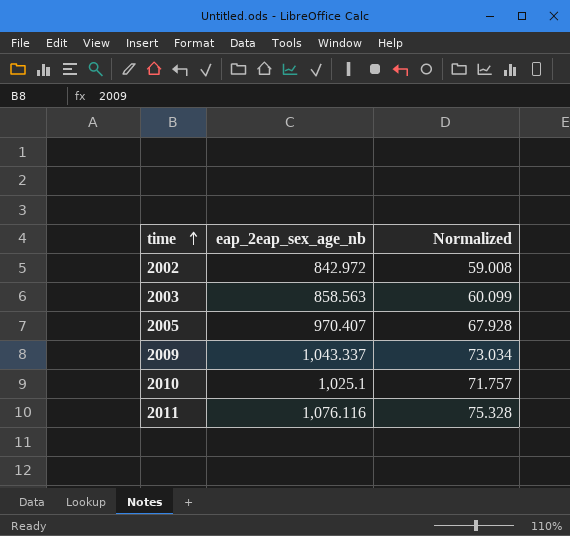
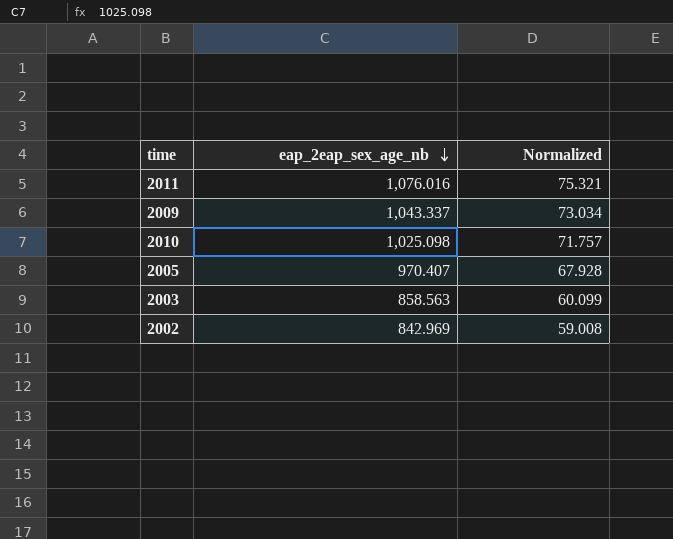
row order: time ascending -> eap_2eap_sex_age_nb descending
2011 | eap_2eap_sex_age_nb: 1,076.116 -> 1,076.016
2011 | Normalized: 75.328 -> 75.321
2010 | eap_2eap_sex_age_nb: 1,025.1 -> 1,025.098
2002 | eap_2eap_sex_age_nb: 842.972 -> 842.969

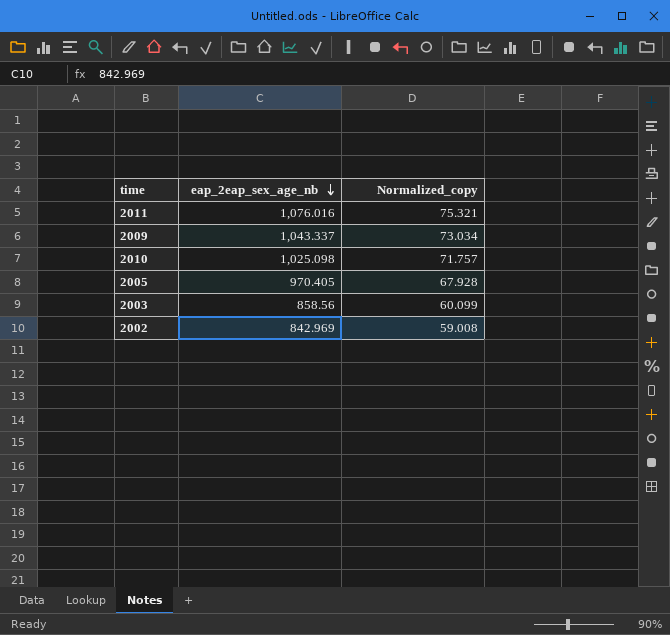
column name: Normalized -> Normalized_copy
2005 | eap_2eap_sex_age_nb: 970.407 -> 970.405
2003 | eap_2eap_sex_age_nb: 858.563 -> 858.56

